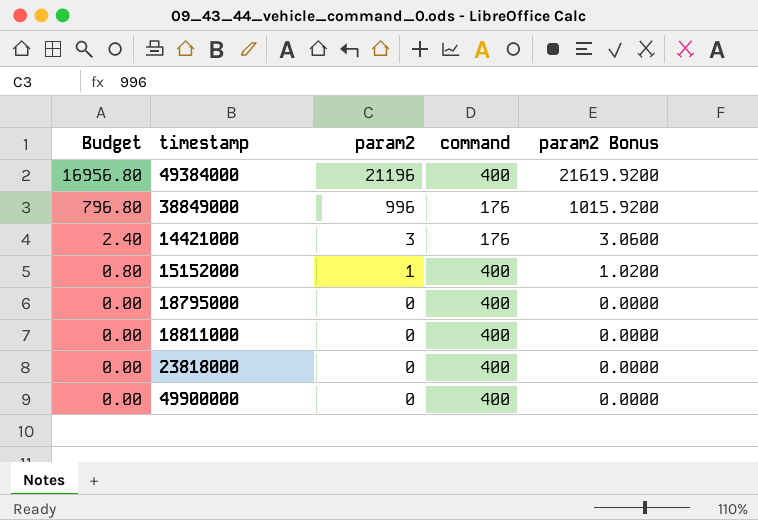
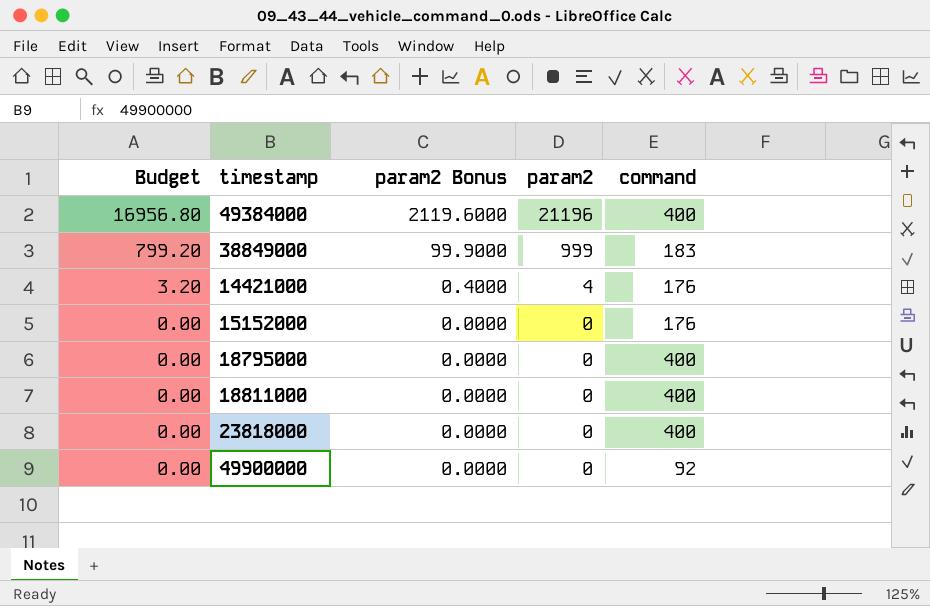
column param2 Bonus | formula: [param2] * 1.02 -> [param2] * 0.1
column param2 Bonus | position: 5 -> 3
38849000 | Budget: 796.80 -> 799.20
38849000 | param2: 996 -> 999
38849000 | command: 176 -> 183
14421000 | Budget: 2.40 -> 3.20
14421000 | param2: 3 -> 4
15152000 | Budget: 0.80 -> 0.00
15152000 | param2: 1 -> 0
15152000 | command: 400 -> 176
49900000 | command: 400 -> 92

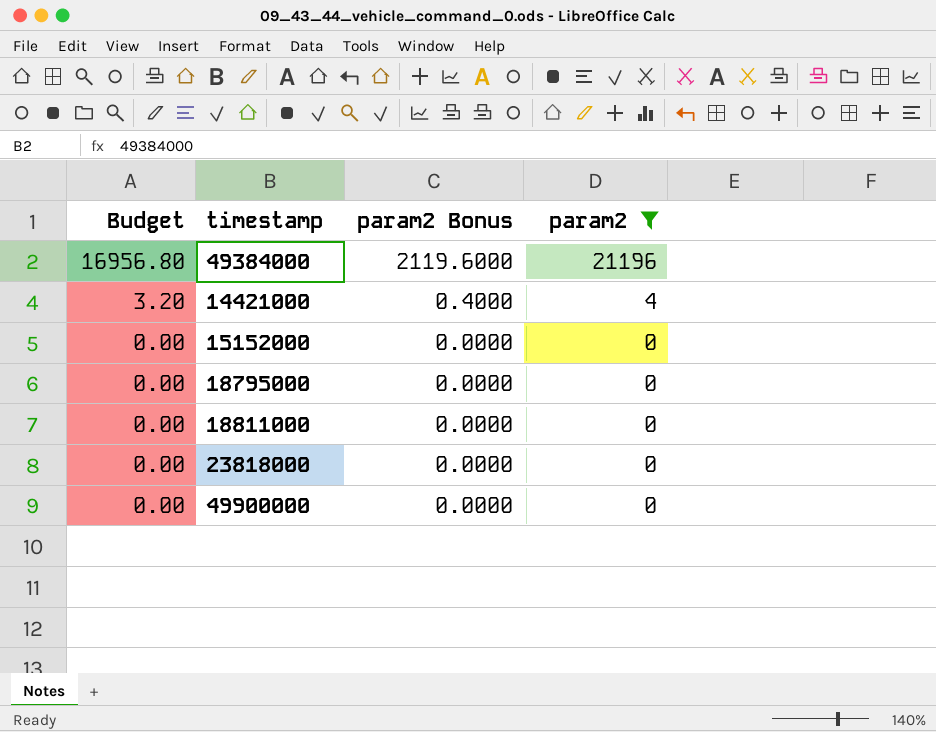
filter: none -> param2 != 999
column command | position: 5 -> none

